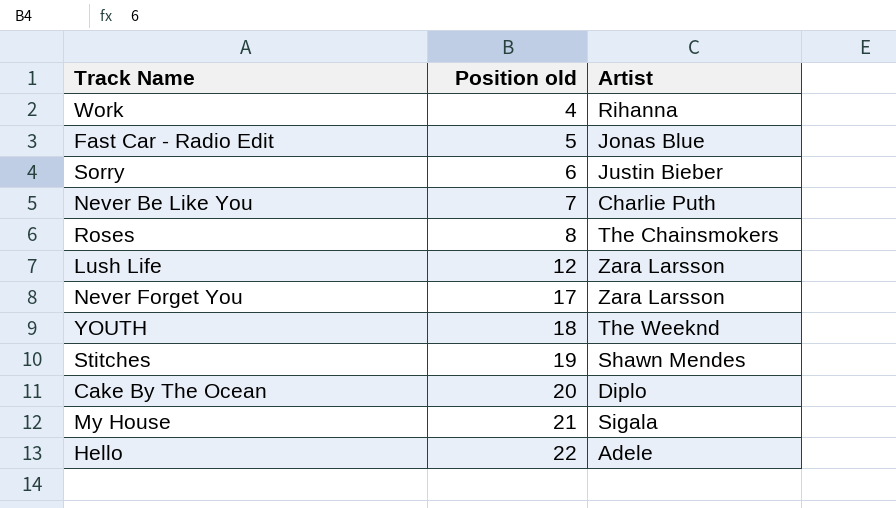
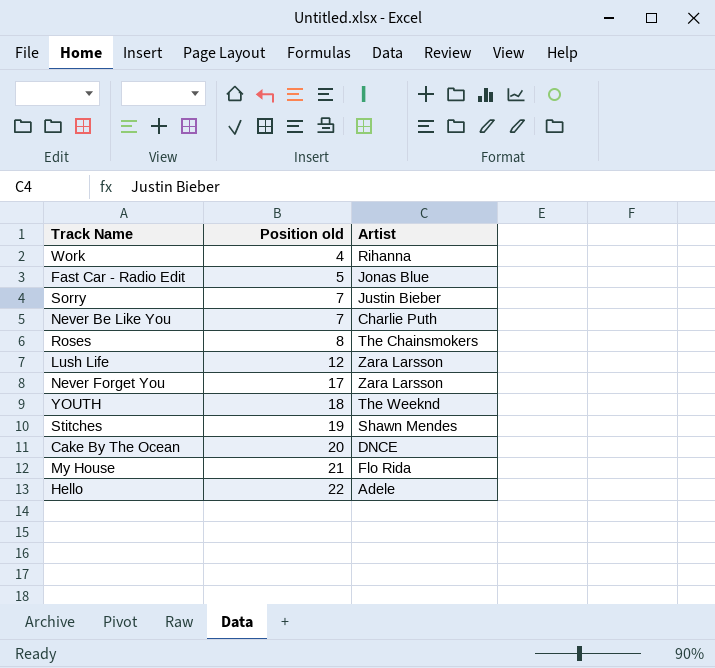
Sorry | Position old: 6 -> 7
Cake By The Ocean | Artist: Diplo -> DNCE
My House | Artist: Sigala -> Flo Rida

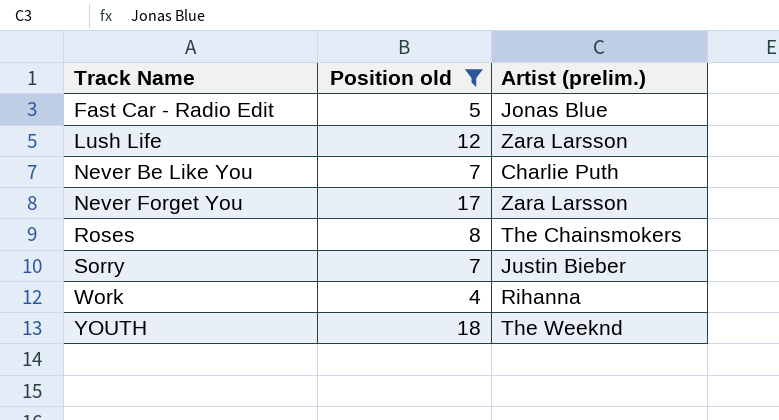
filter: none -> Position old <= 18
row order: Position old ascending -> Track Name ascending
column name: Artist -> Artist (prelim.)

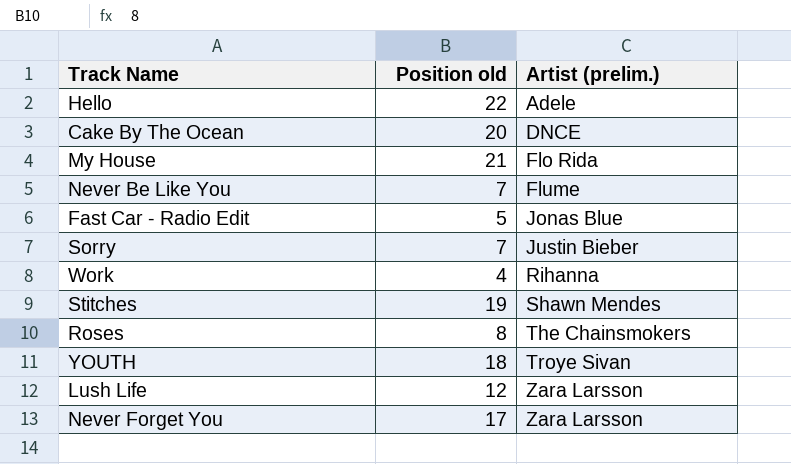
filter: Position old <= 18 -> none
row order: Track Name ascending -> Artist (prelim.) ascending
Never Be Like You | Artist (prelim.): Charlie Puth -> Flume
YOUTH | Artist (prelim.): The Weeknd -> Troye Sivan

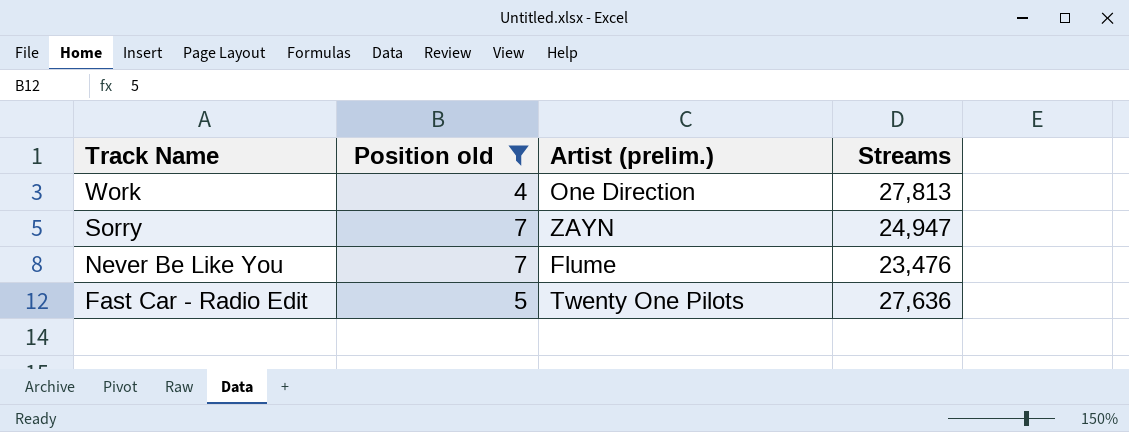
filter: none -> Position old <= 7
row order: Artist (prelim.) ascending -> Track Name descending
column Streams | position: none -> 4
Work | Artist (prelim.): Rihanna -> One Direction
Sorry | Artist (prelim.): Justin Bieber -> ZAYN
Fast Car - Radio Edit | Artist (prelim.): Jonas Blue -> Twenty One Pilots

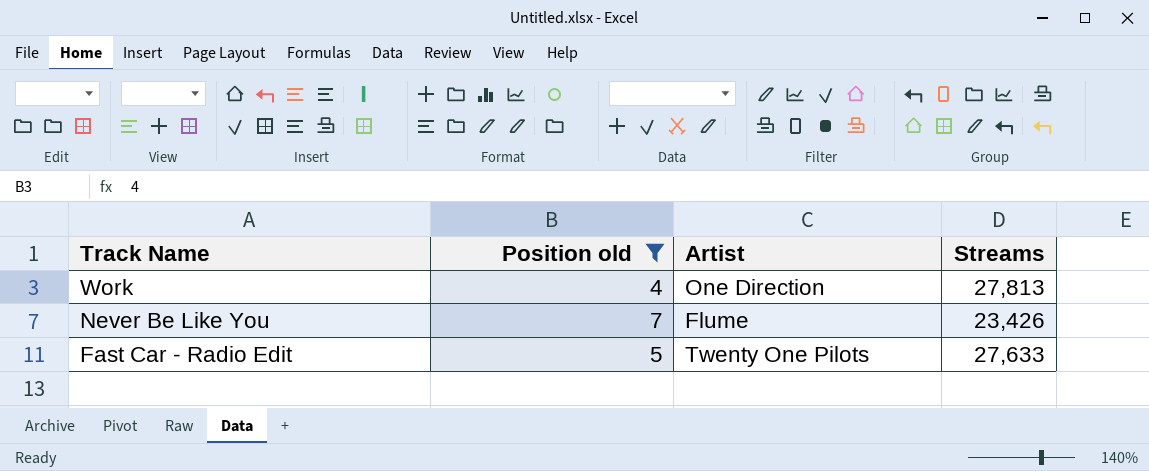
column name: Artist (prelim.) -> Artist
row Sorry: 7 | ZAYN | 24,947 -> none
Never Be Like You | Streams: 23,476 -> 23,426
Fast Car - Radio Edit | Streams: 27,636 -> 27,633

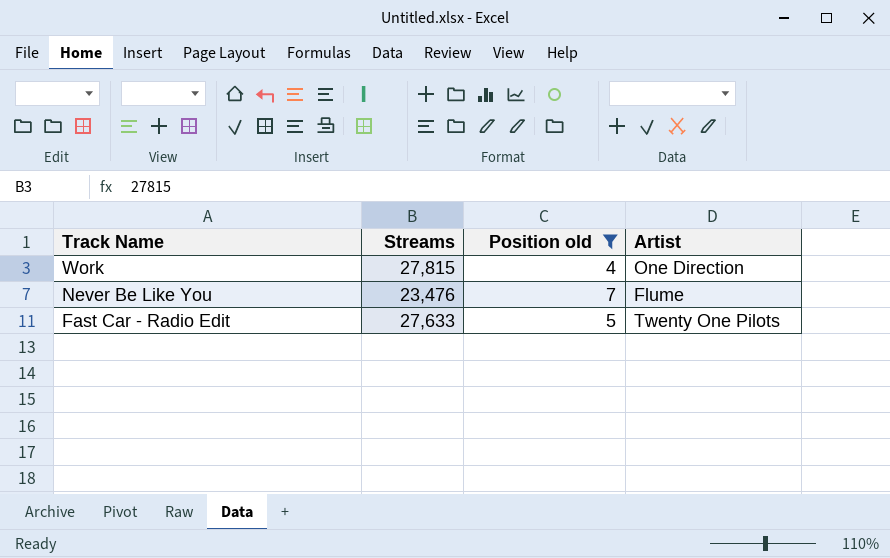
column Streams | position: 4 -> 2
Work | Streams: 27,813 -> 27,815
Never Be Like You | Streams: 23,426 -> 23,476

